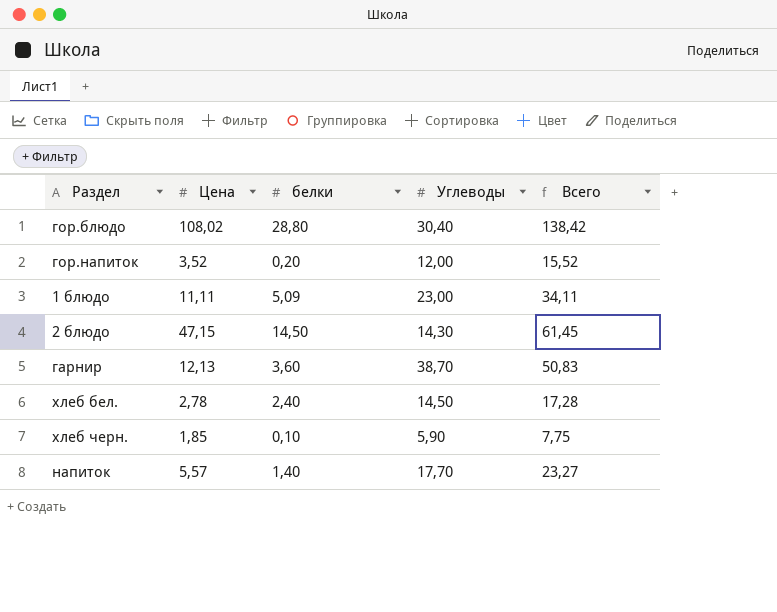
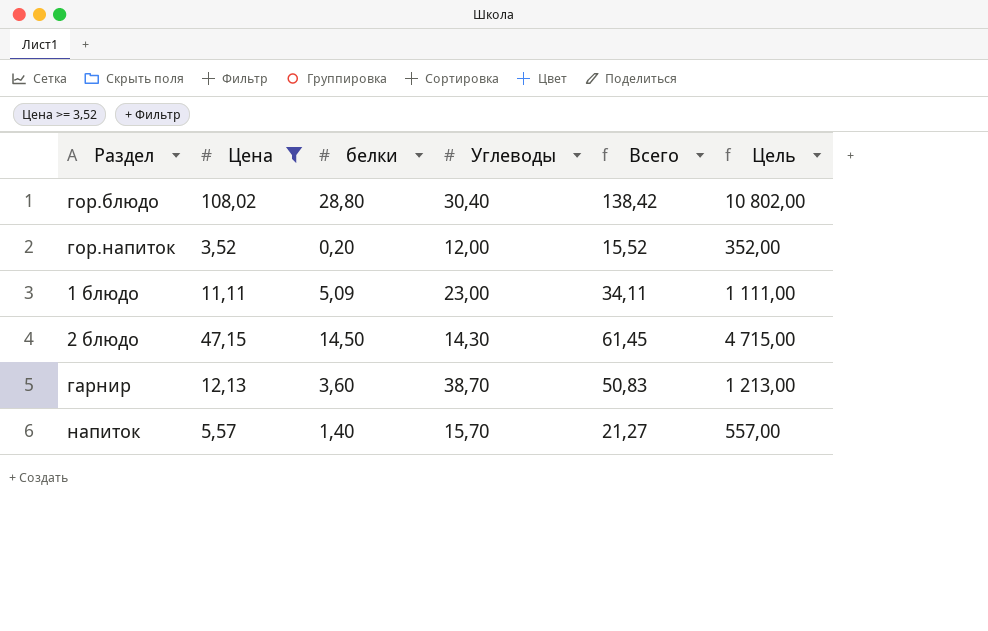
filter: none -> Цена >= 3,52
column Цель | formula: none -> [Цена] * 100
напиток | Углеводы: 17,70 -> 15,70
напиток | Всего: 23,27 -> 21,27

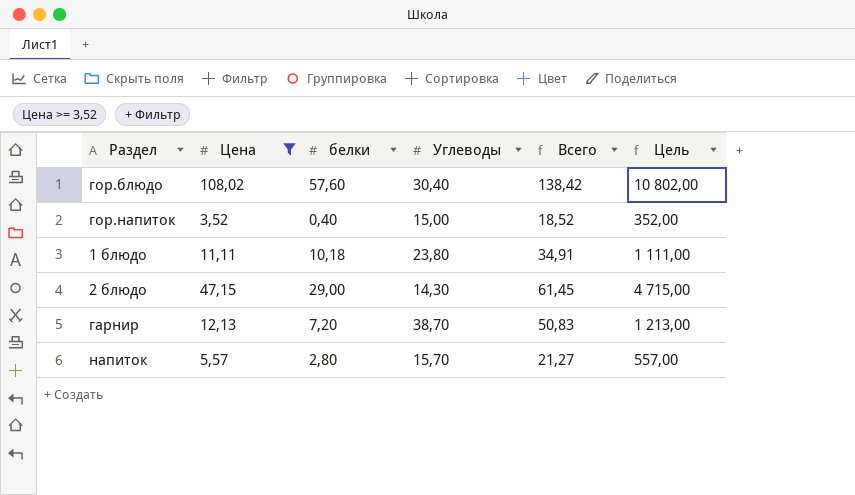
гор.блюдо | белки: 28,80 -> 57,60
гор.напиток | белки: 0,20 -> 0,40
гор.напиток | Углеводы: 12,00 -> 15,00
гор.напиток | Всего: 15,52 -> 18,52
1 блюдо | белки: 5,09 -> 10,18
1 блюдо | Углеводы: 23,00 -> 23,80
1 блюдо | Всего: 34,11 -> 34,91
2 блюдо | белки: 14,50 -> 29,00
гарнир | белки: 3,60 -> 7,20
напиток | белки: 1,40 -> 2,80

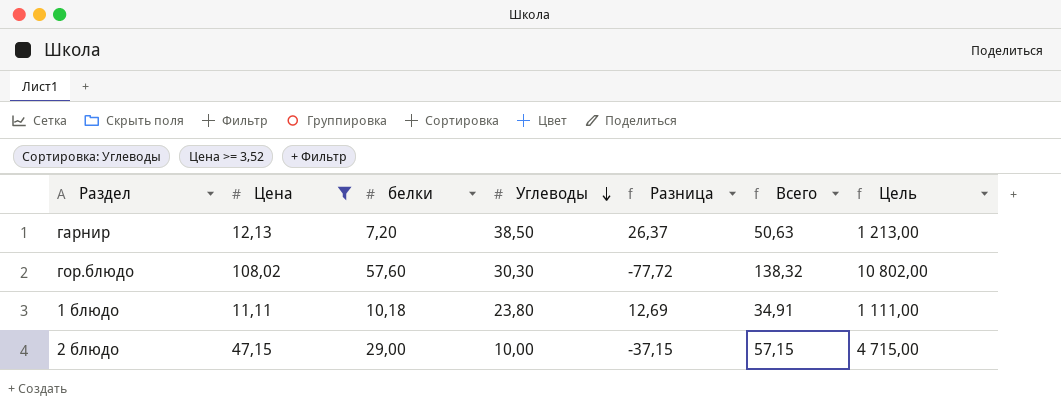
row order: none -> Углеводы descending
column Разница | formula: none -> [Углеводы] - [Цена]
row гор.напиток: 3,52 | 0,40 | 15,00 | 18,52 | 352,00 -> none
row напиток: 5,57 | 2,80 | 15,70 | 21,27 | 557,00 -> none
гарнир | Углеводы: 38,70 -> 38,50
гарнир | Всего: 50,83 -> 50,63
гор.блюдо | Углеводы: 30,40 -> 30,30
гор.блюдо | Всего: 138,42 -> 138,32
2 блюдо | Углеводы: 14,30 -> 10,00
2 блюдо | Всего: 61,45 -> 57,15

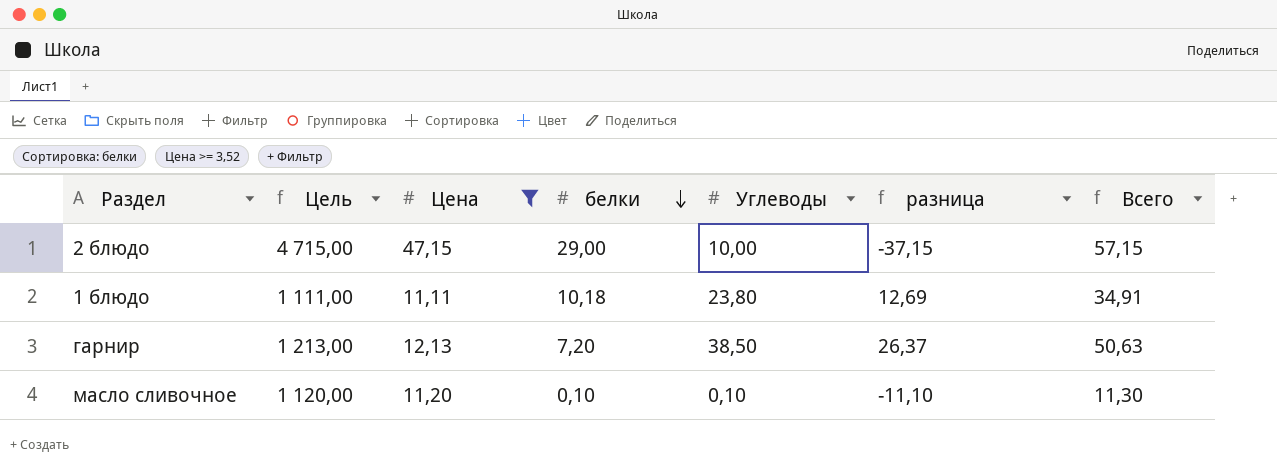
row order: Углеводы descending -> белки descending
column Цель | position: 7 -> 2
column name: Разница -> разница
row гор.блюдо: 108,02 | 57,60 | 30,30 | -77,72 | 138,32 | 10 802,00 -> none
row масло сливочное: none -> 1 120,00 | 11,20 | 0,10 | 0,10 | -11,10 | 11,30

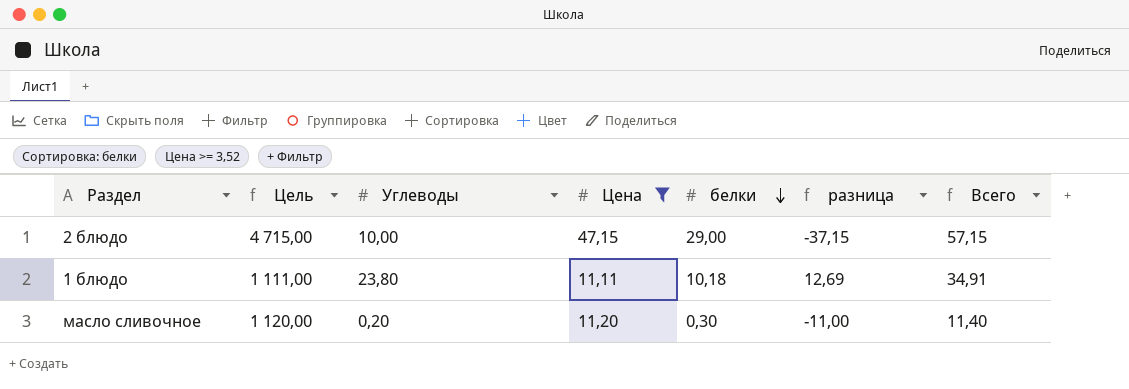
column Углеводы | position: 5 -> 3
row гарнир: 1 213,00 | 12,13 | 7,20 | 38,50 | 26,37 | 50,63 -> none
масло сливочное | Углеводы: 0,10 -> 0,20
масло сливочное | белки: 0,10 -> 0,30
масло сливочное | разница: -11,10 -> -11,00
масло сливочное | Всего: 11,30 -> 11,40

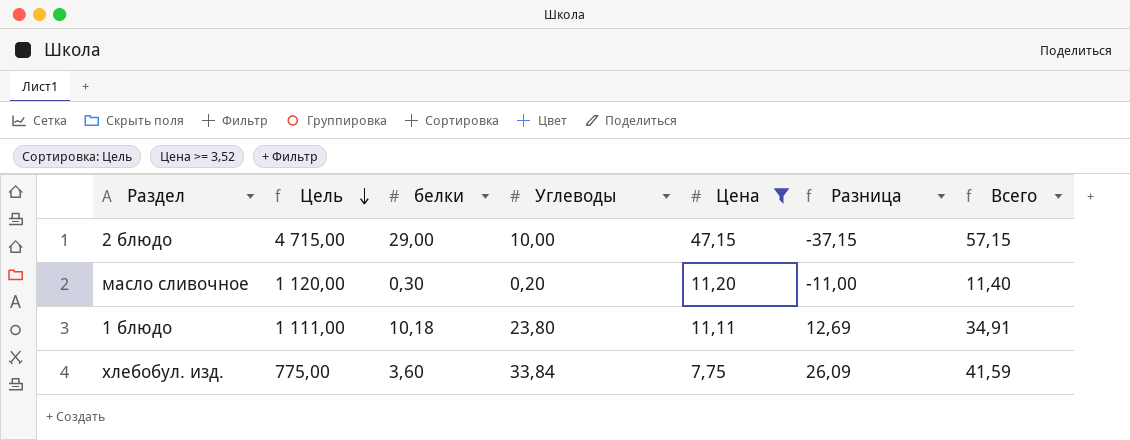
row order: белки descending -> Цель descending
column белки | position: 5 -> 3
column name: разница -> Разница
row хлебобул. изд.: none -> 775,00 | 3,60 | 33,84 | 7,75 | 26,09 | 41,59

